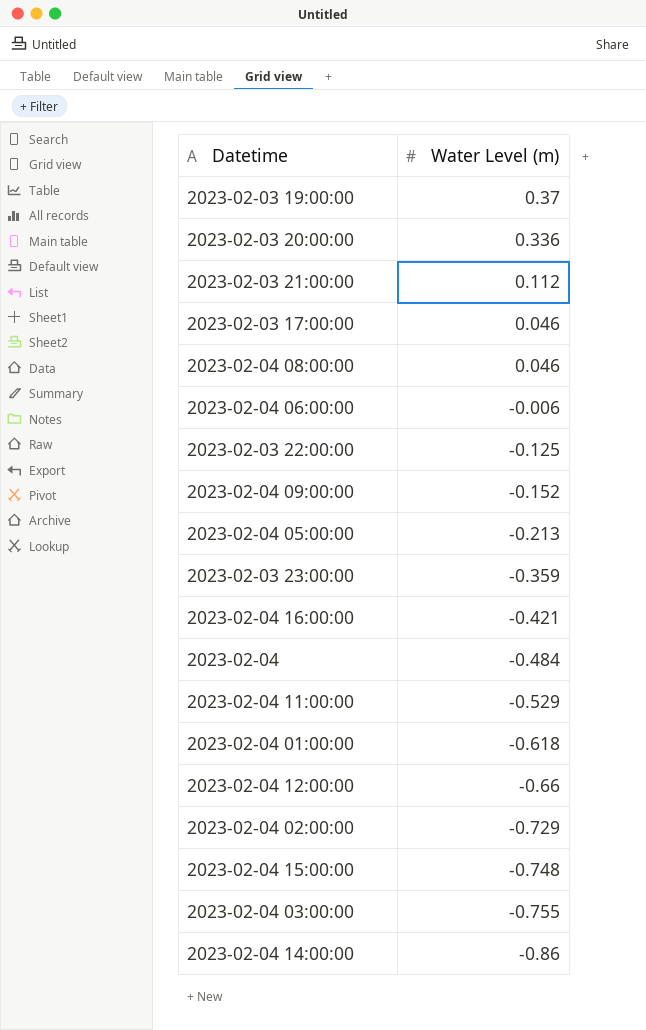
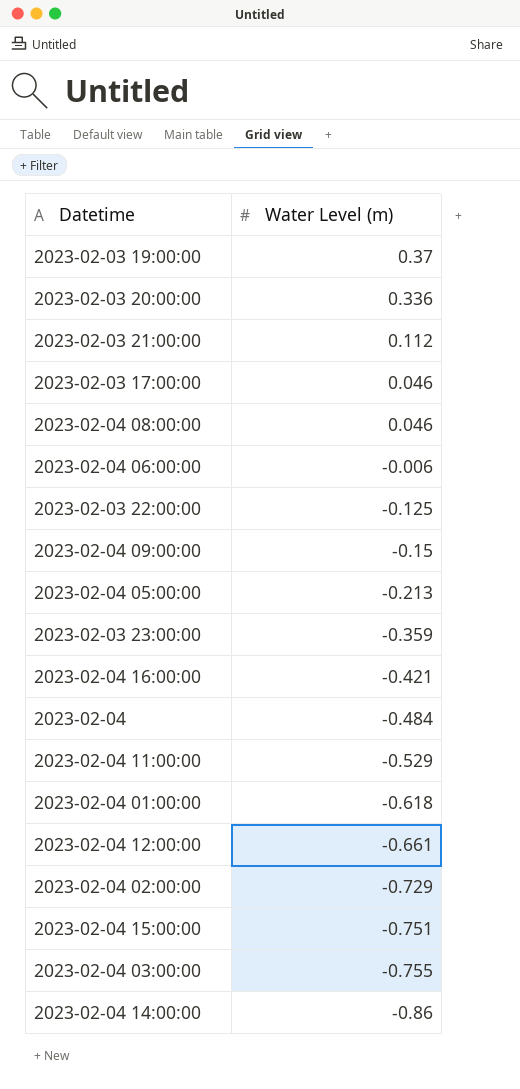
2023-02-04 09:00:00 | Water Level (m): -0.152 -> -0.15
2023-02-04 12:00:00 | Water Level (m): -0.66 -> -0.661
2023-02-04 15:00:00 | Water Level (m): -0.748 -> -0.751

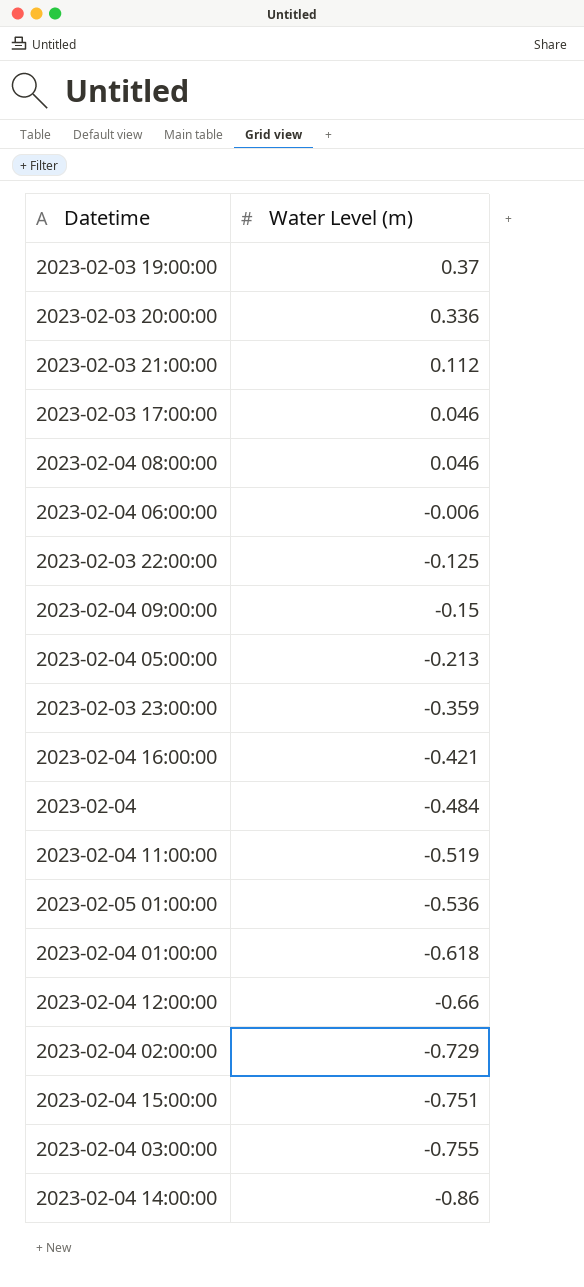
2023-02-04 11:00:00 | Water Level (m): -0.529 -> -0.519
row 2023-02-05 01:00:00: none -> -0.536
2023-02-04 12:00:00 | Water Level (m): -0.661 -> -0.66

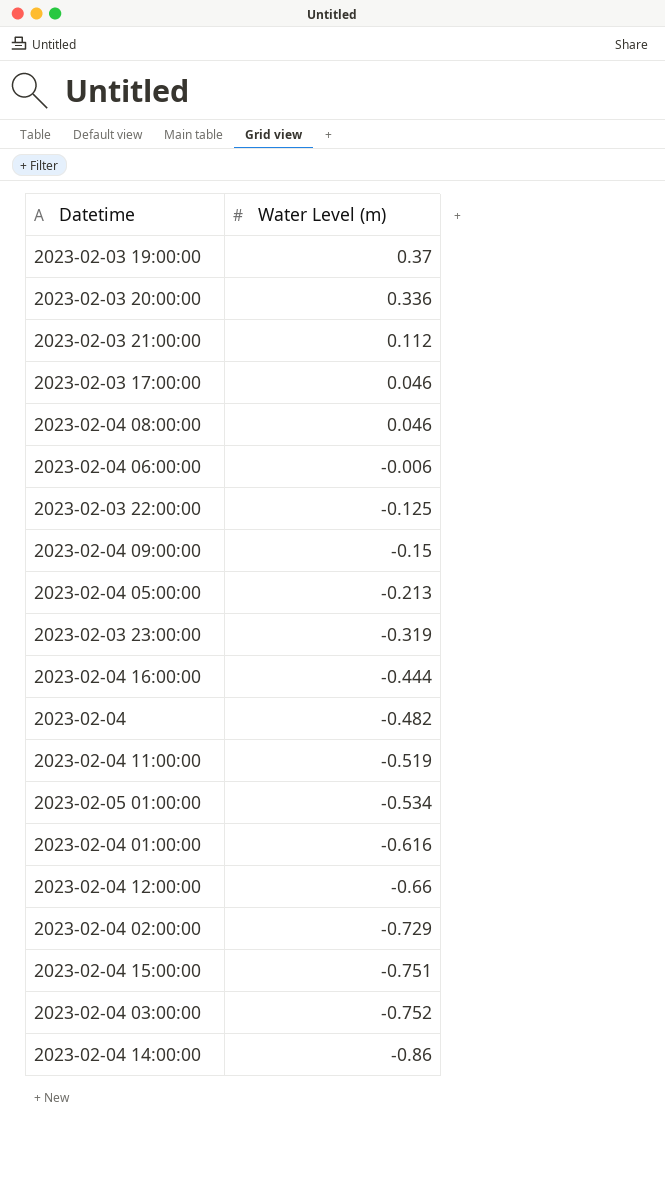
2023-02-03 23:00:00 | Water Level (m): -0.359 -> -0.319
2023-02-04 16:00:00 | Water Level (m): -0.421 -> -0.444
2023-02-04 | Water Level (m): -0.484 -> -0.482
2023-02-05 01:00:00 | Water Level (m): -0.536 -> -0.534
2023-02-04 01:00:00 | Water Level (m): -0.618 -> -0.616
2023-02-04 03:00:00 | Water Level (m): -0.755 -> -0.752

